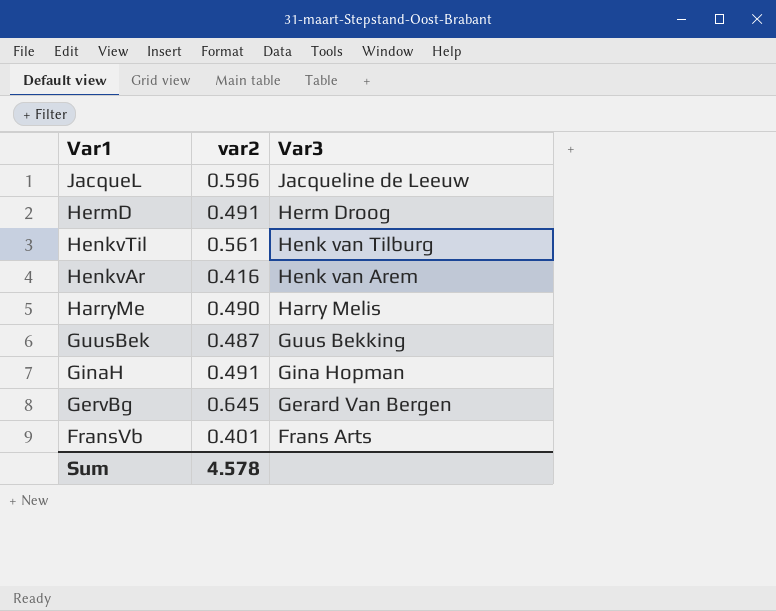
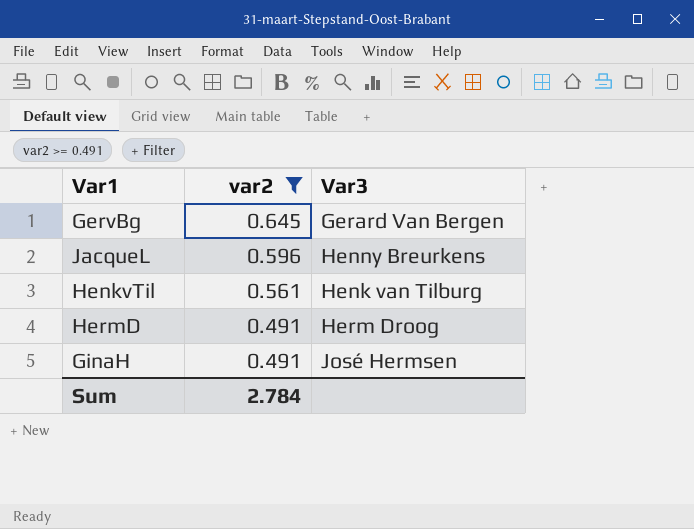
filter: none -> var2 >= 0.491
row order: Var1 descending -> var2 descending
JacqueL | Var3: Jacqueline de Leeuw -> Henny Breurkens
GinaH | Var3: Gina Hopman -> José Hermsen
Sum | var2: 4.578 -> 2.784

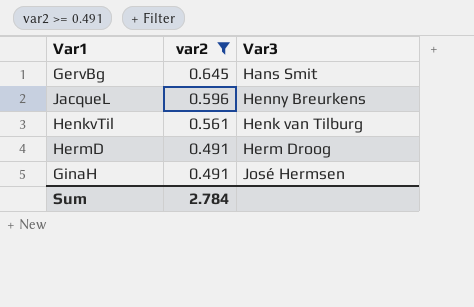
GervBg | Var3: Gerard Van Bergen -> Hans Smit

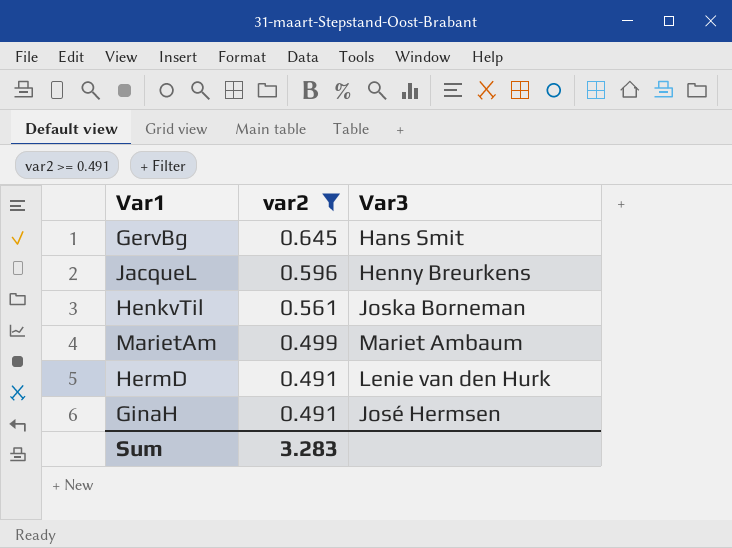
HenkvTil | Var3: Henk van Tilburg -> Joska Borneman
row MarietAm: none -> 0.499 | Mariet Ambaum
HermD | Var3: Herm Droog -> Lenie van den Hurk
Sum | var2: 2.784 -> 3.283

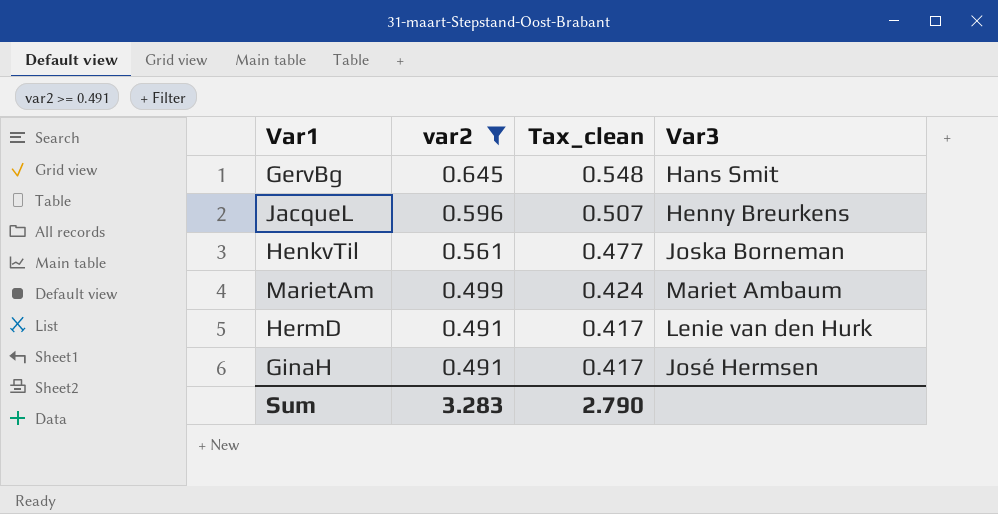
column Tax_clean | formula: none -> [var2] * 0.85

